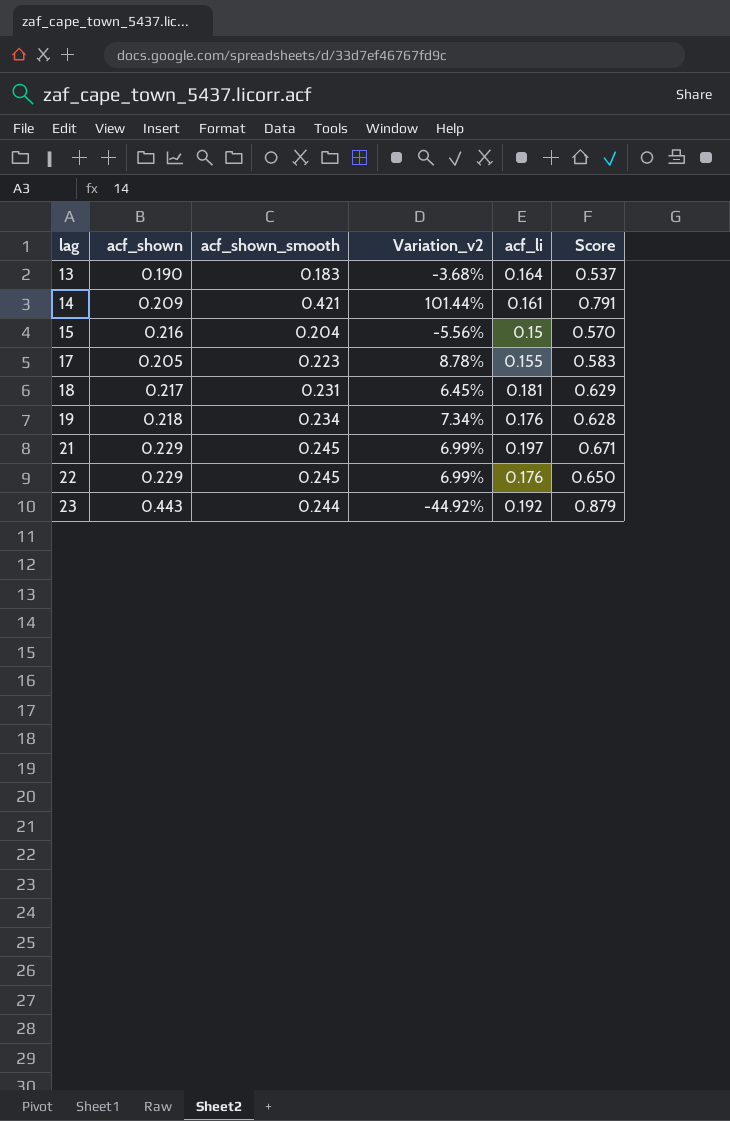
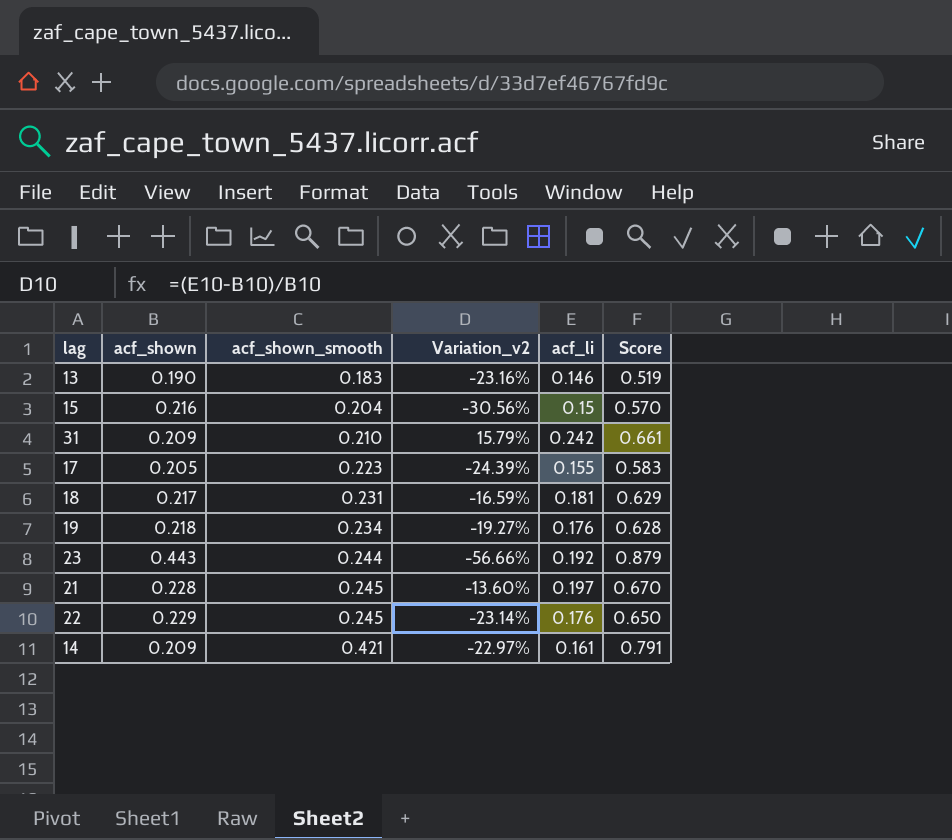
row order: lag ascending -> acf_shown_smooth ascending
column Variation_v2 | formula: ([acf_shown_smooth] - [acf_shown]) / [acf_shown] -> ([acf_li] - [acf_shown]) / [acf_shown]
13 | acf_li: 0.164 -> 0.146
13 | Score: 0.537 -> 0.519
row 31: none -> 0.209 | 0.210 | 15.79% | 0.242 | 0.661
21 | acf_shown: 0.229 -> 0.228
21 | Score: 0.671 -> 0.670

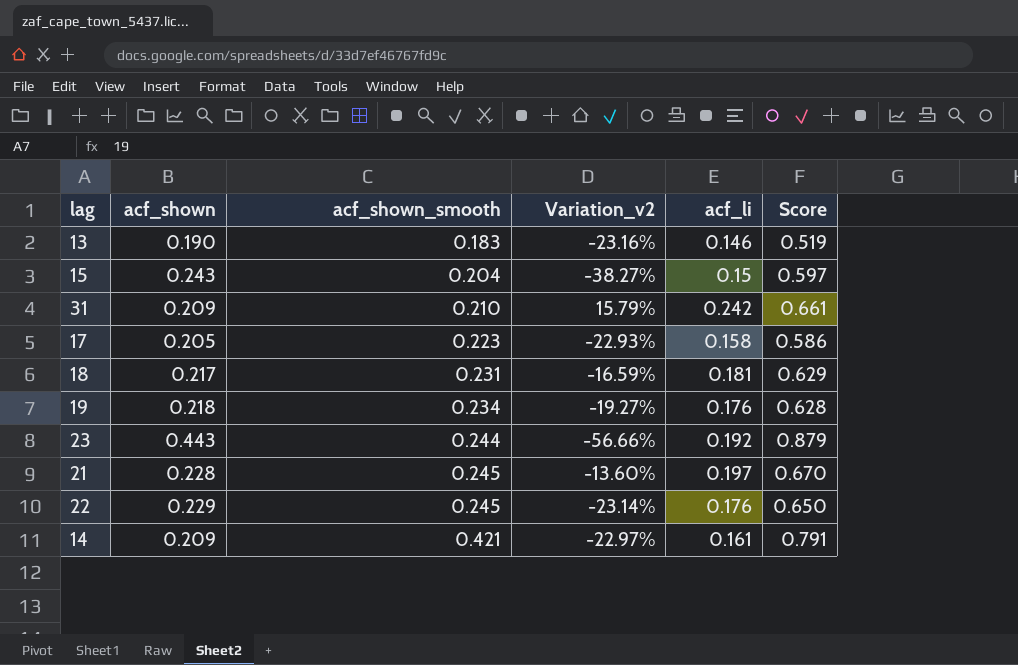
15 | acf_shown: 0.216 -> 0.243
15 | Variation_v2: -30.56% -> -38.27%
15 | Score: 0.570 -> 0.597
17 | Variation_v2: -24.39% -> -22.93%
17 | acf_li: 0.155 -> 0.158
17 | Score: 0.583 -> 0.586

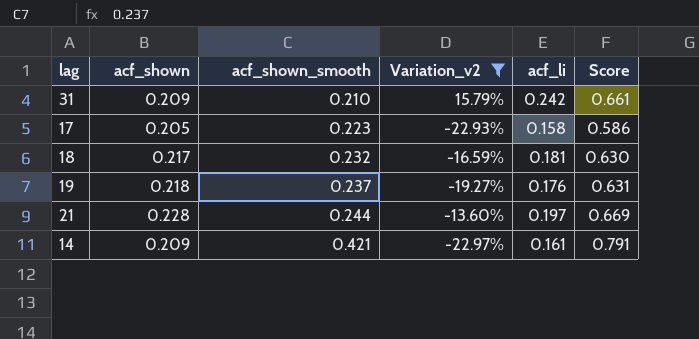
filter: none -> Variation_v2 >= -22.97%
18 | acf_shown_smooth: 0.231 -> 0.232
18 | Score: 0.629 -> 0.630
19 | acf_shown_smooth: 0.234 -> 0.237
19 | Score: 0.628 -> 0.631
21 | acf_shown_smooth: 0.245 -> 0.244
21 | Score: 0.670 -> 0.669

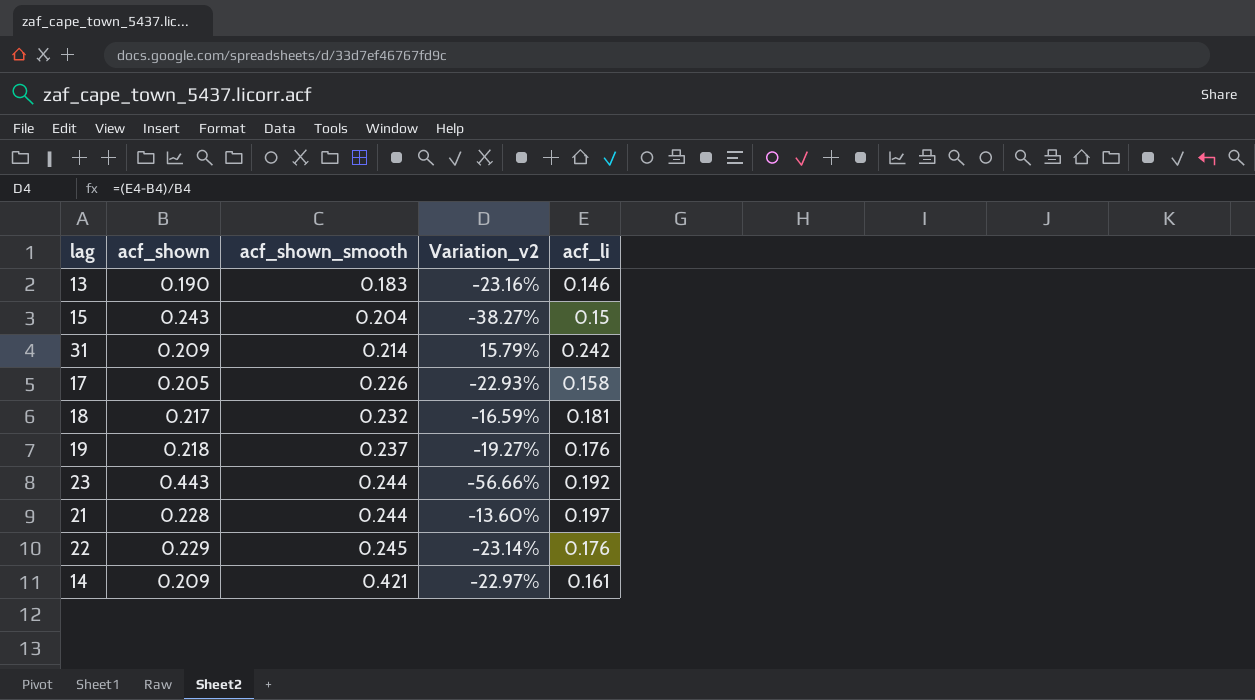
filter: Variation_v2 >= -22.97% -> none
column Score | formula: [acf_shown] + [acf_shown_smooth] + [acf_li] -> none
31 | acf_shown_smooth: 0.210 -> 0.214
17 | acf_shown_smooth: 0.223 -> 0.226

